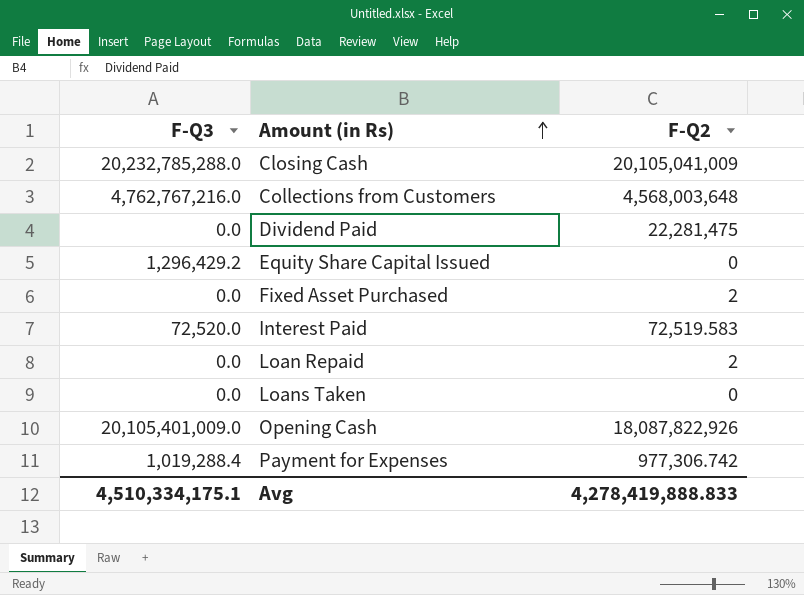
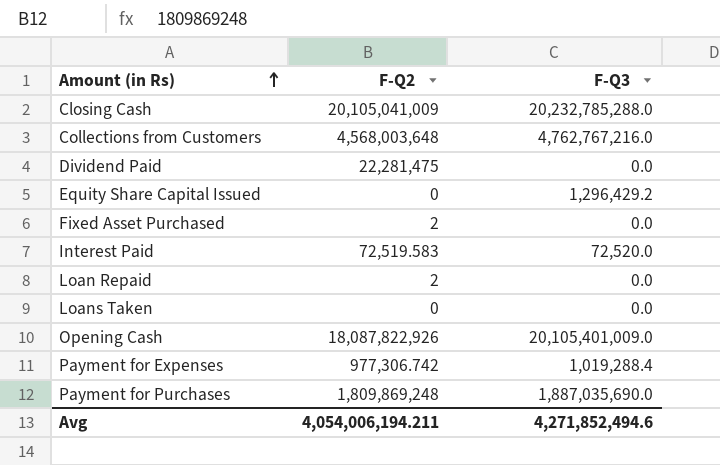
column F-Q3 | position: 1 -> 3
row Payment for Purchases: none -> 1,809,869,248 | 1,887,035,690.0
Avg | F-Q2: 4,278,419,888.833 -> 4,054,006,194.211
Avg | F-Q3: 4,510,334,175.1 -> 4,271,852,494.6

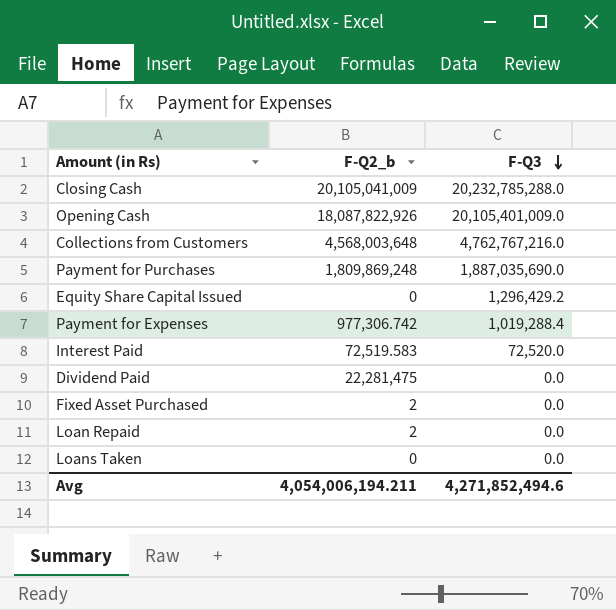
row order: Amount (in Rs) ascending -> F-Q3 descending
column name: F-Q2 -> F-Q2_b

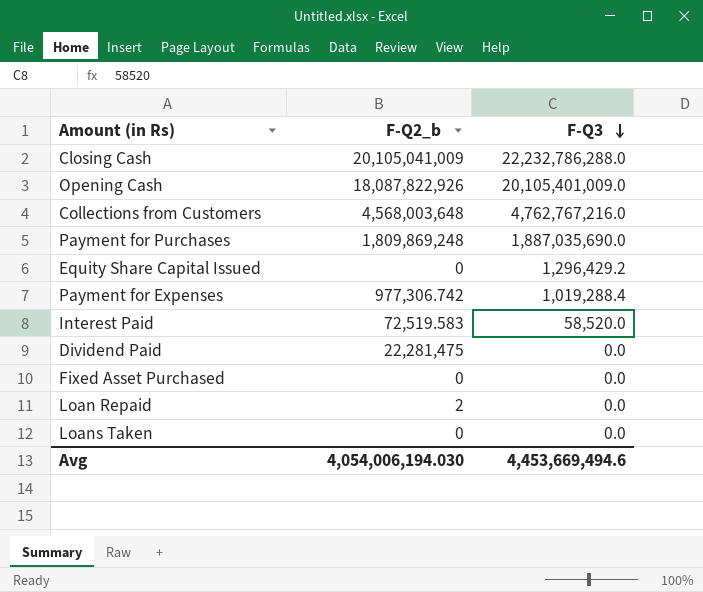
Closing Cash | F-Q3: 20,232,785,288.0 -> 22,232,786,288.0
Interest Paid | F-Q3: 72,520.0 -> 58,520.0
Fixed Asset Purchased | F-Q2_b: 2 -> 0
Avg | F-Q2_b: 4,054,006,194.211 -> 4,054,006,194.030
Avg | F-Q3: 4,271,852,494.6 -> 4,453,669,494.6

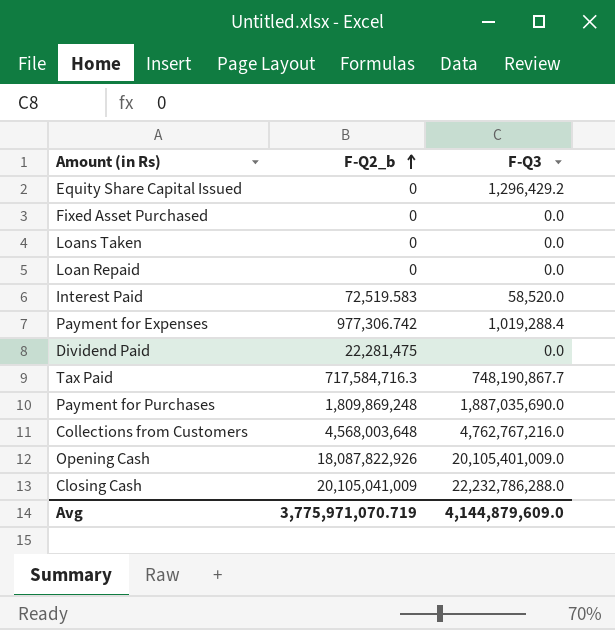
row order: F-Q3 descending -> F-Q2_b ascending
Loan Repaid | F-Q2_b: 2 -> 0
row Tax Paid: none -> 717,584,716.3 | 748,190,867.7
Avg | F-Q2_b: 4,054,006,194.030 -> 3,775,971,070.719
Avg | F-Q3: 4,453,669,494.6 -> 4,144,879,609.0

